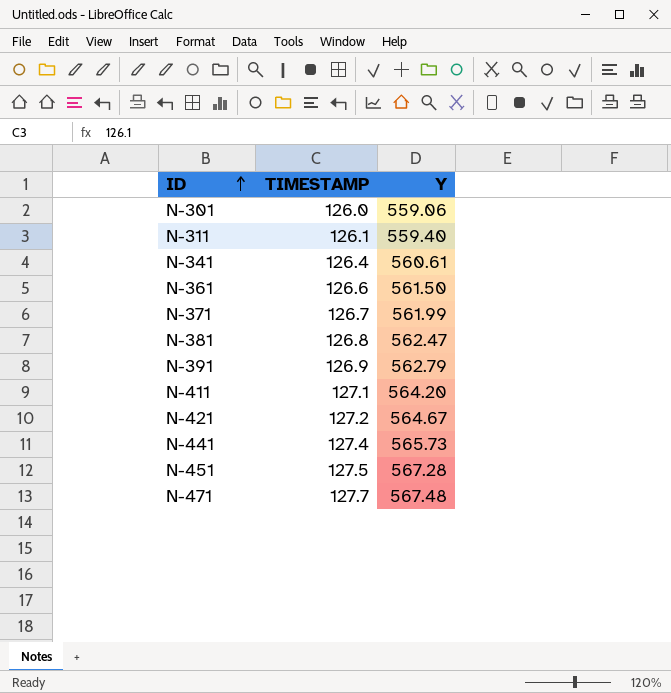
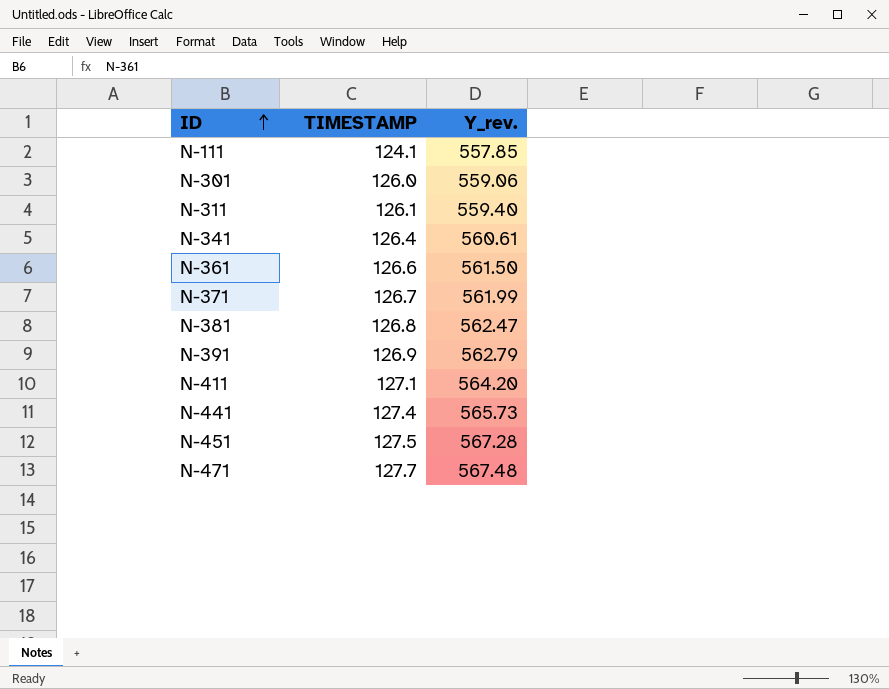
column name: Y -> Y_rev.
row N-421: 127.2 | 564.67 -> none
row N-111: none -> 124.1 | 557.85

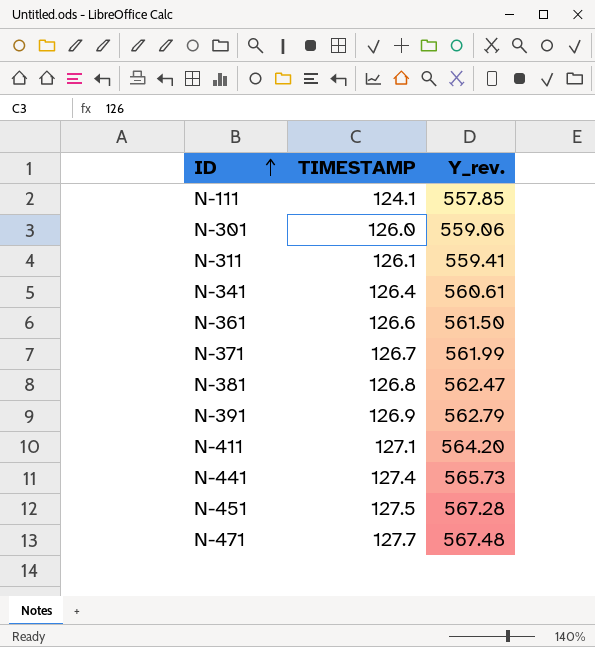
N-311 | Y_rev.: 559.40 -> 559.41

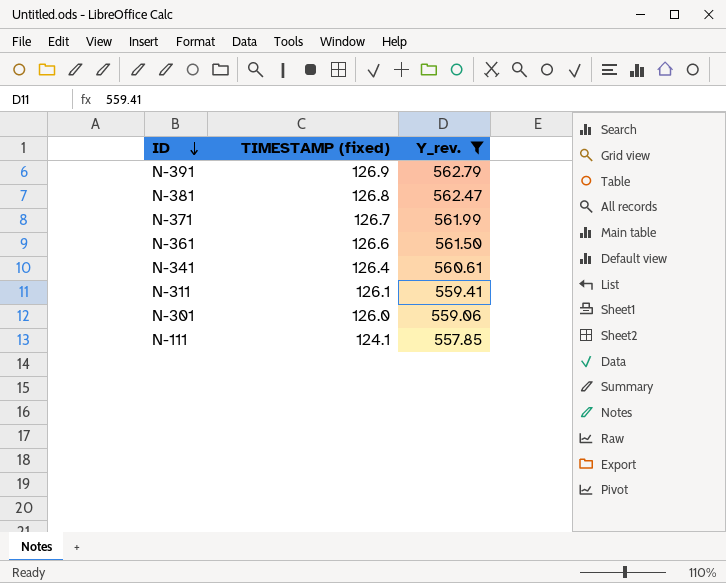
filter: none -> Y_rev. <= 562.79
row order: ID ascending -> ID descending
column name: TIMESTAMP -> TIMESTAMP (fixed)

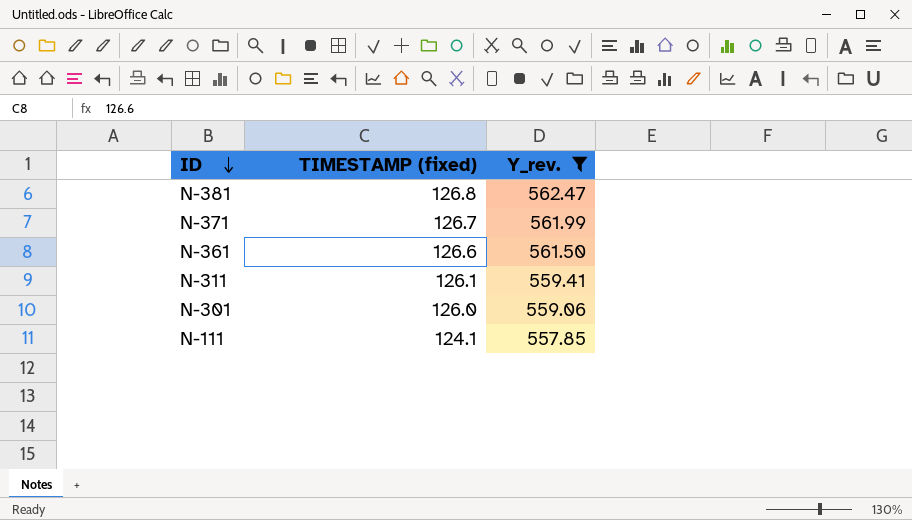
row N-391: 126.9 | 562.79 -> none
row N-341: 126.4 | 560.61 -> none

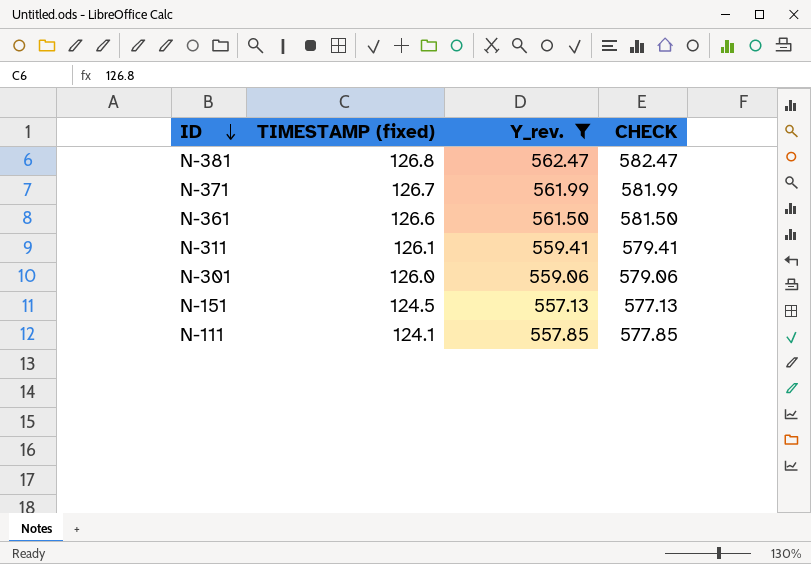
column CHECK | formula: none -> [Y_rev.] + 20
row N-151: none -> 124.5 | 557.13 | 577.13

